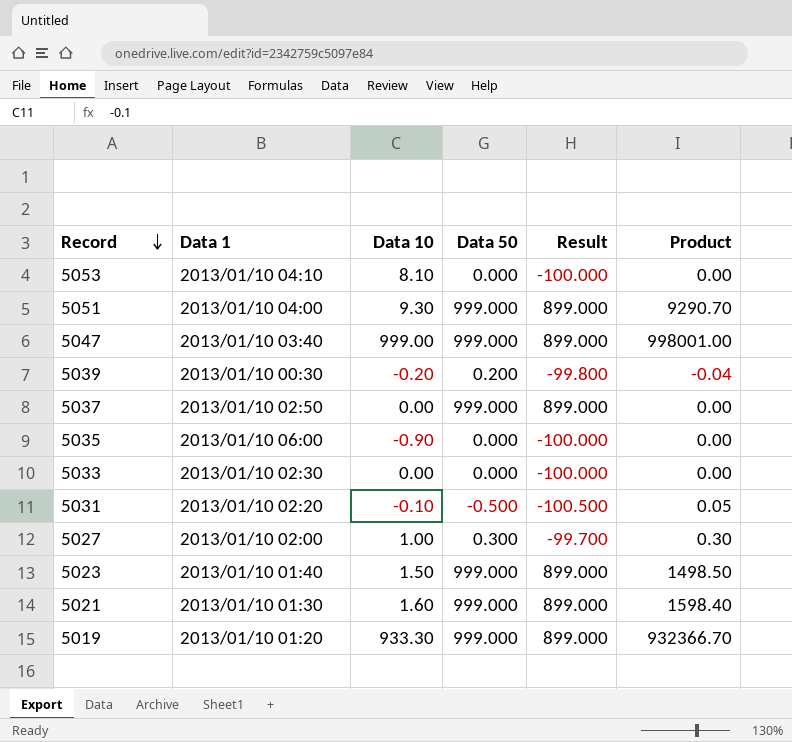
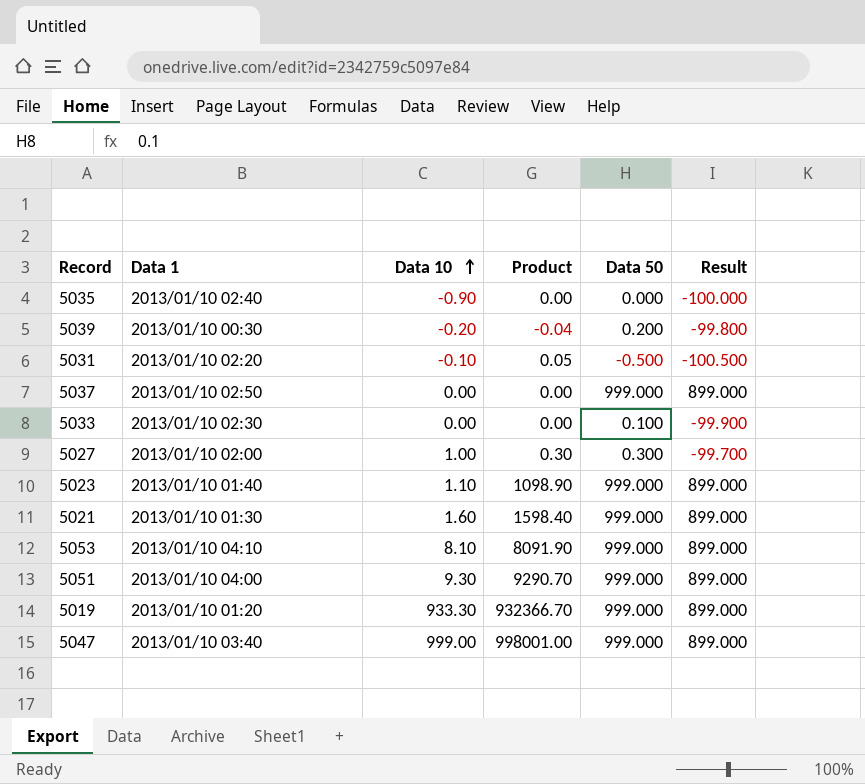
row order: Record descending -> Data 10 ascending
column Product | position: 6 -> 4
5035 | Data 1: 2013/01/10 06:00 -> 2013/01/10 02:40
5033 | Data 50: 0.000 -> 0.100
5033 | Result: -100.000 -> -99.900
5023 | Data 10: 1.50 -> 1.10
5023 | Product: 1498.50 -> 1098.90
5053 | Product: 0.00 -> 8091.90
5053 | Data 50: 0.000 -> 999.000
5053 | Result: -100.000 -> 899.000

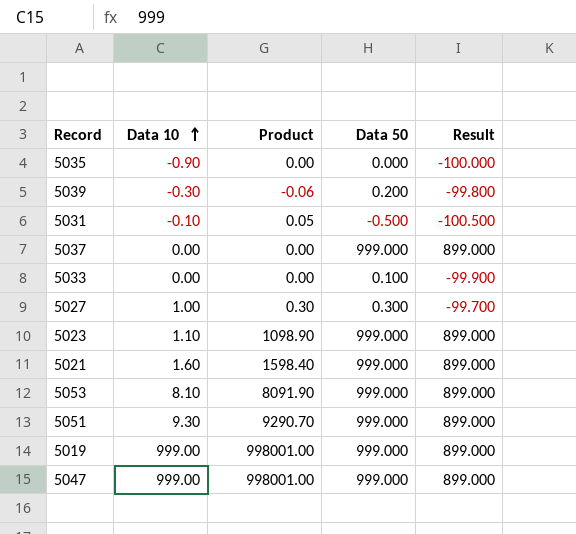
column Data 1 | position: 2 -> none
5039 | Data 10: -0.20 -> -0.30
5039 | Product: -0.04 -> -0.06
5019 | Data 10: 933.30 -> 999.00
5019 | Product: 932366.70 -> 998001.00

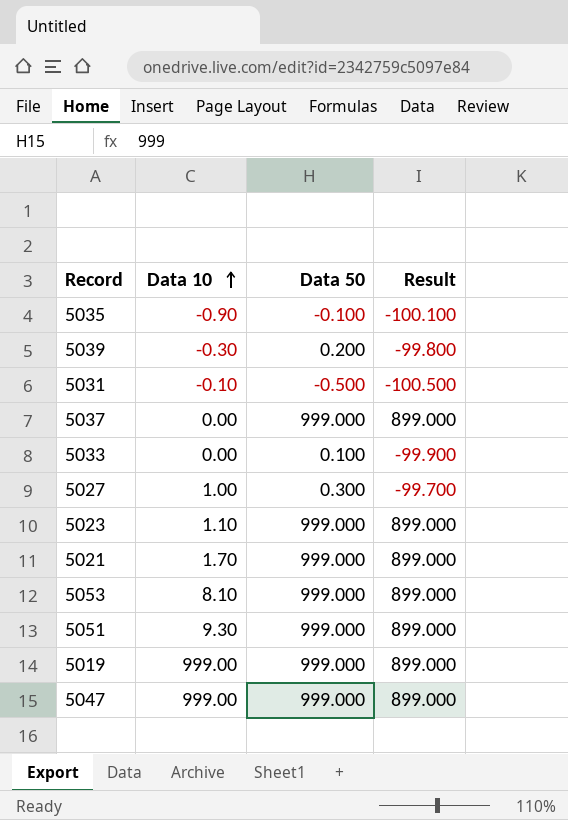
column Product | formula: [Data 10] * [Data 50] -> none
5035 | Data 50: 0.000 -> -0.100
5035 | Result: -100.000 -> -100.100
5021 | Data 10: 1.60 -> 1.70

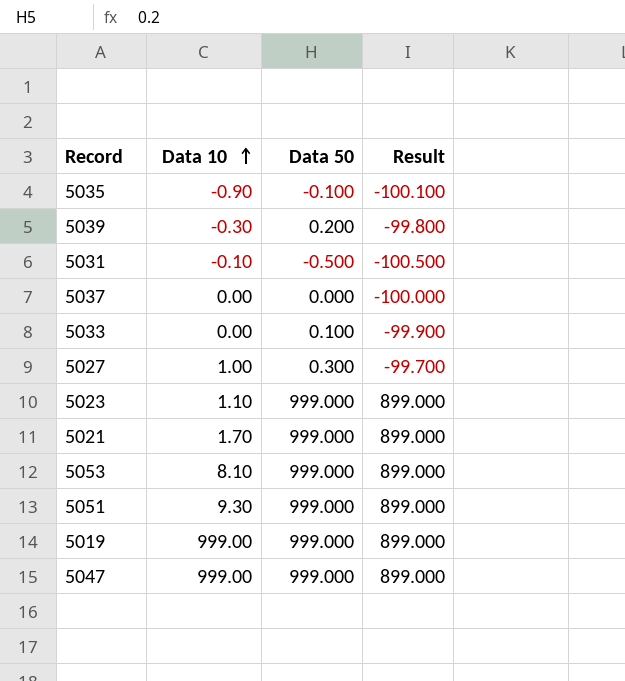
5037 | Data 50: 999.000 -> 0.000
5037 | Result: 899.000 -> -100.000

